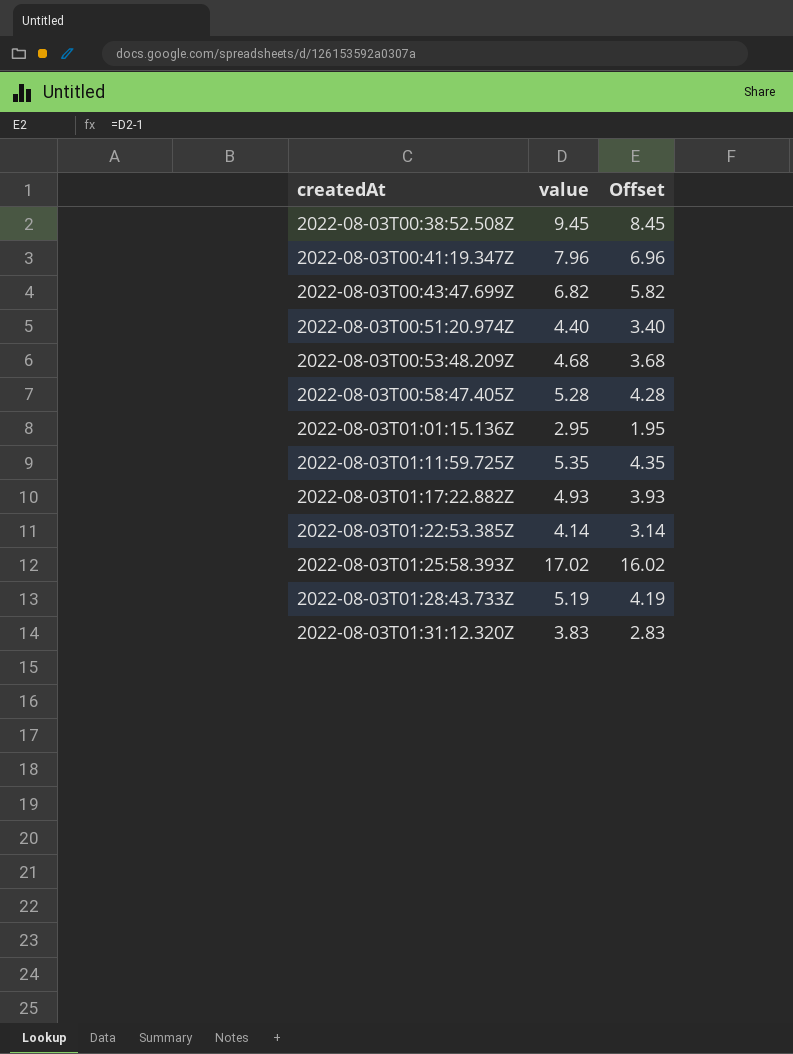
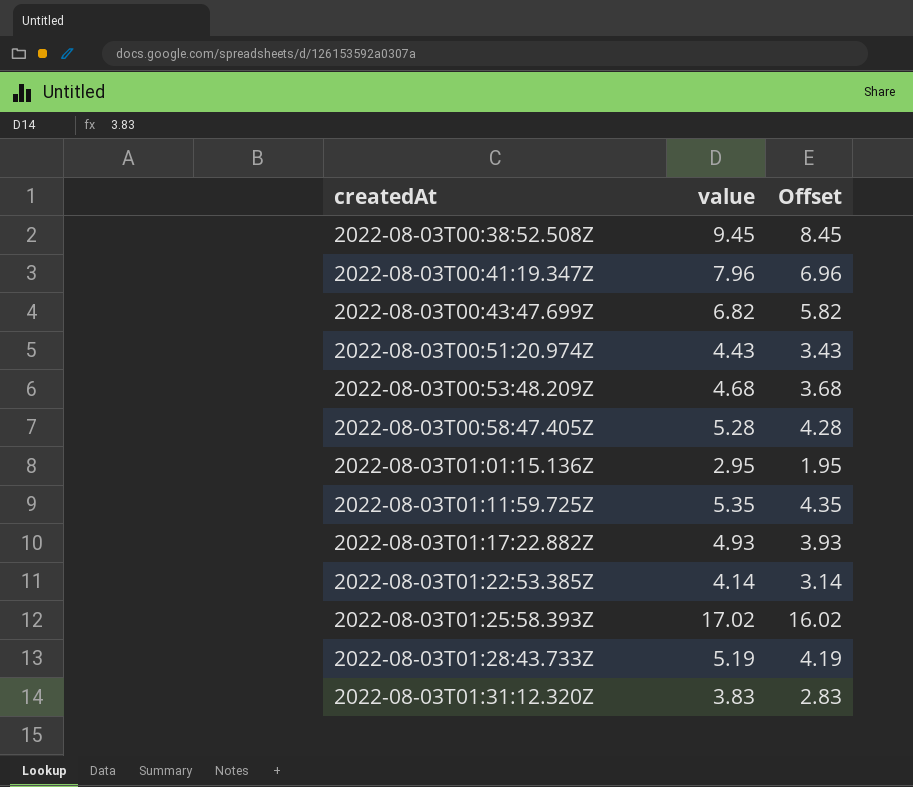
2022-08-03T00:51:20.974Z | value: 4.40 -> 4.43
2022-08-03T00:51:20.974Z | Offset: 3.40 -> 3.43

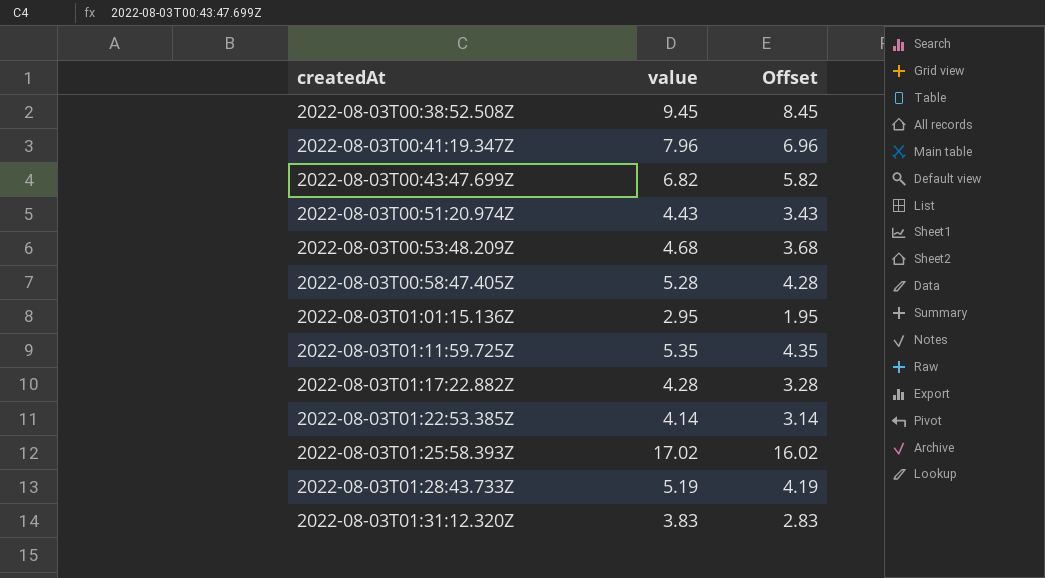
2022-08-03T01:17:22.882Z | value: 4.93 -> 4.28
2022-08-03T01:17:22.882Z | Offset: 3.93 -> 3.28

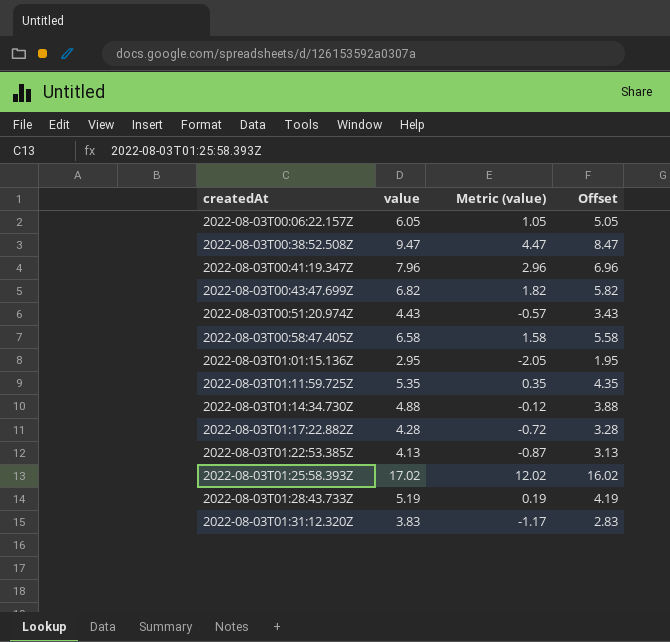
column Metric (value) | formula: none -> [value] - 5
row 2022-08-03T00:53:48.209Z: 4.68 | 3.68 -> none
row 2022-08-03T00:06:22.157Z: none -> 6.05 | 1.05 | 5.05
2022-08-03T00:38:52.508Z | value: 9.45 -> 9.47
2022-08-03T00:38:52.508Z | Offset: 8.45 -> 8.47
2022-08-03T00:58:47.405Z | value: 5.28 -> 6.58
2022-08-03T00:58:47.405Z | Offset: 4.28 -> 5.58
row 2022-08-03T01:14:34.730Z: none -> 4.88 | -0.12 | 3.88
2022-08-03T01:22:53.385Z | value: 4.14 -> 4.13
2022-08-03T01:22:53.385Z | Offset: 3.14 -> 3.13

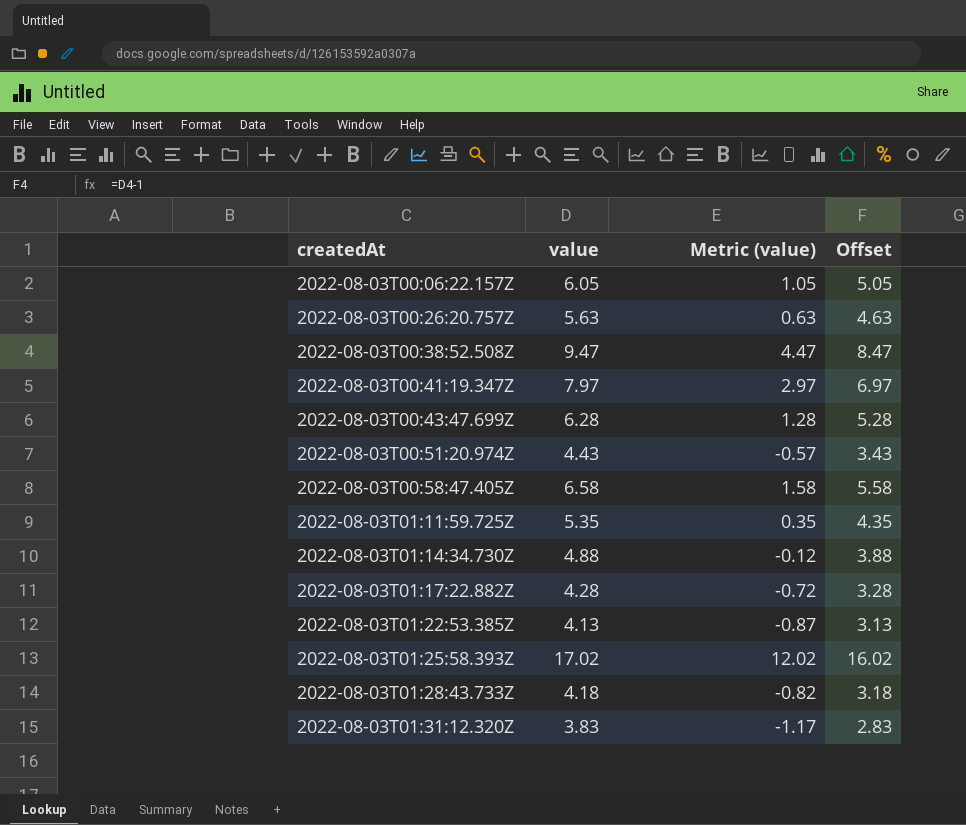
row 2022-08-03T01:01:15.136Z: 2.95 | -2.05 | 1.95 -> none
row 2022-08-03T00:26:20.757Z: none -> 5.63 | 0.63 | 4.63
2022-08-03T00:41:19.347Z | value: 7.96 -> 7.97
2022-08-03T00:41:19.347Z | Metric (value): 2.96 -> 2.97
2022-08-03T00:41:19.347Z | Offset: 6.96 -> 6.97
2022-08-03T00:43:47.699Z | value: 6.82 -> 6.28
2022-08-03T00:43:47.699Z | Metric (value): 1.82 -> 1.28
2022-08-03T00:43:47.699Z | Offset: 5.82 -> 5.28
2022-08-03T01:28:43.733Z | value: 5.19 -> 4.18
2022-08-03T01:28:43.733Z | Metric (value): 0.19 -> -0.82
2022-08-03T01:28:43.733Z | Offset: 4.19 -> 3.18

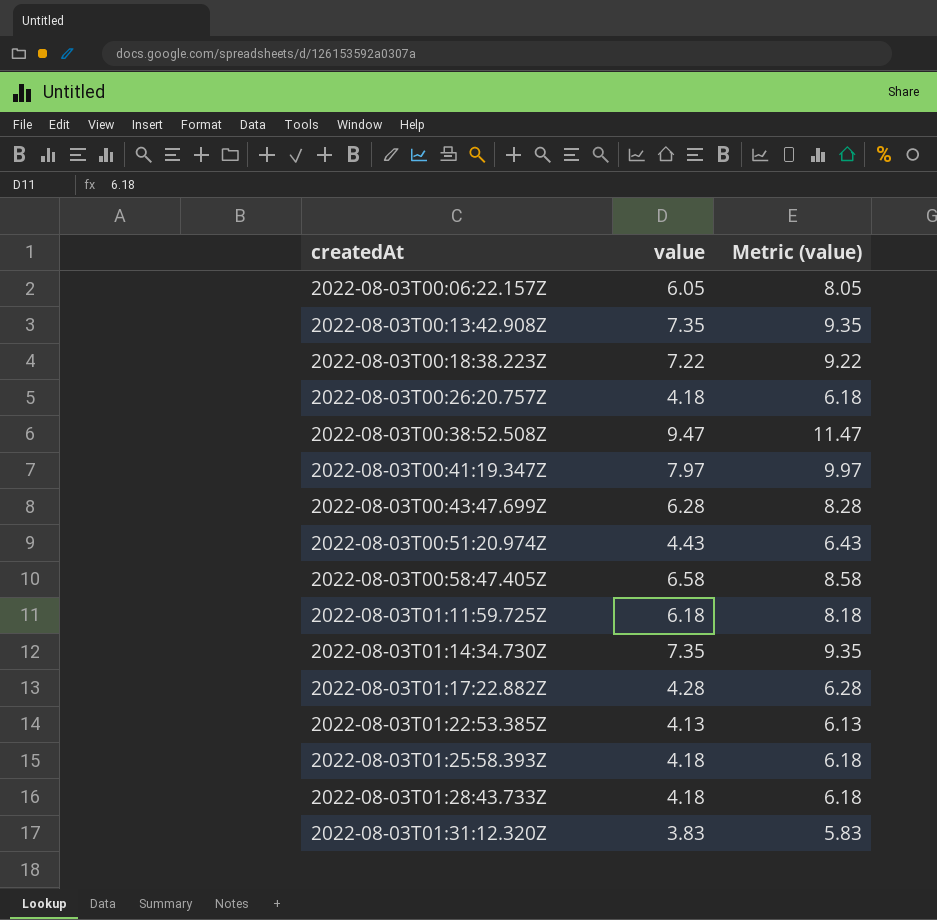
column Offset | formula: [value] - 1 -> none
column Metric (value) | formula: [value] - 5 -> [value] + 2
row 2022-08-03T00:13:42.908Z: none -> 7.35 | 9.35
row 2022-08-03T00:18:38.223Z: none -> 7.22 | 9.22
2022-08-03T00:26:20.757Z | value: 5.63 -> 4.18
2022-08-03T01:11:59.725Z | value: 5.35 -> 6.18
2022-08-03T01:14:34.730Z | value: 4.88 -> 7.35
2022-08-03T01:25:58.393Z | value: 17.02 -> 4.18

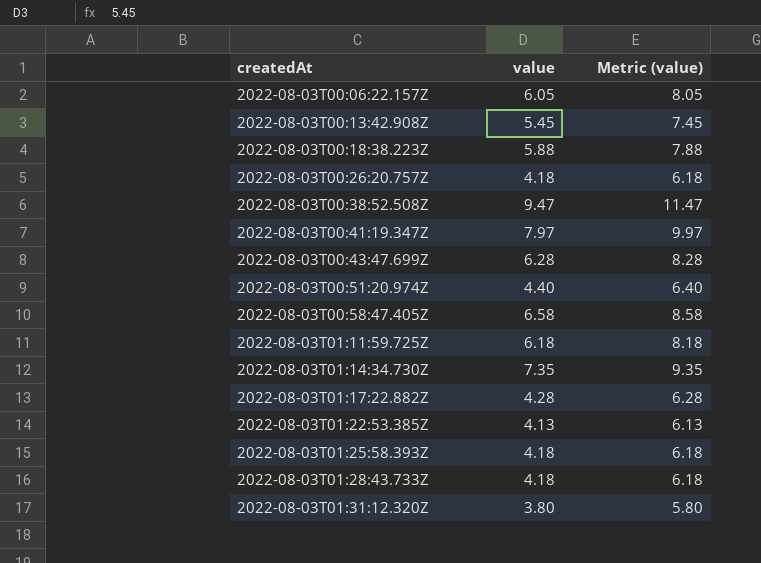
2022-08-03T00:13:42.908Z | value: 7.35 -> 5.45
2022-08-03T00:13:42.908Z | Metric (value): 9.35 -> 7.45
2022-08-03T00:18:38.223Z | value: 7.22 -> 5.88
2022-08-03T00:18:38.223Z | Metric (value): 9.22 -> 7.88
2022-08-03T00:51:20.974Z | value: 4.43 -> 4.40
2022-08-03T00:51:20.974Z | Metric (value): 6.43 -> 6.40
2022-08-03T01:31:12.320Z | value: 3.83 -> 3.80
2022-08-03T01:31:12.320Z | Metric (value): 5.83 -> 5.80

